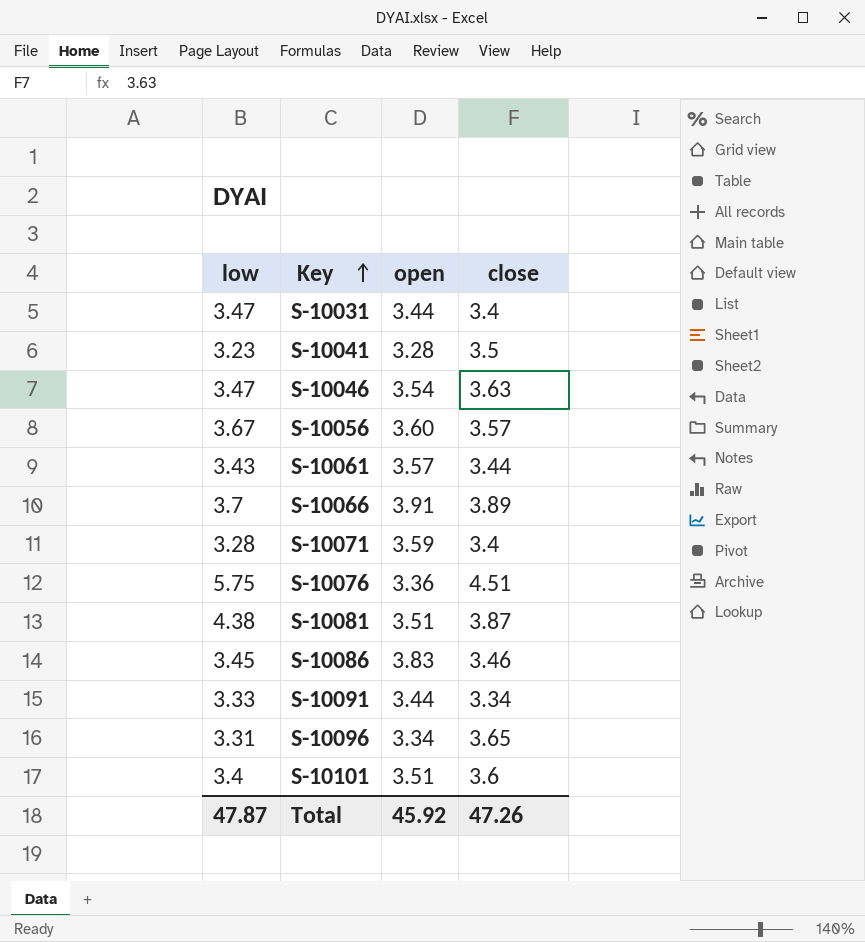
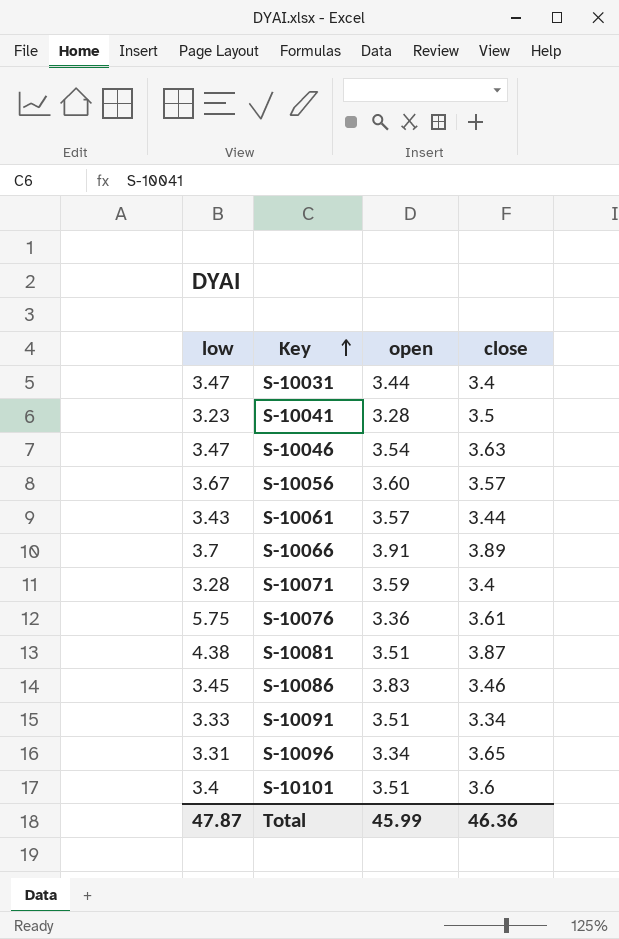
S-10076 | close: 4.51 -> 3.61
S-10091 | open: 3.44 -> 3.51
Total | open: 45.92 -> 45.99
Total | close: 47.26 -> 46.36

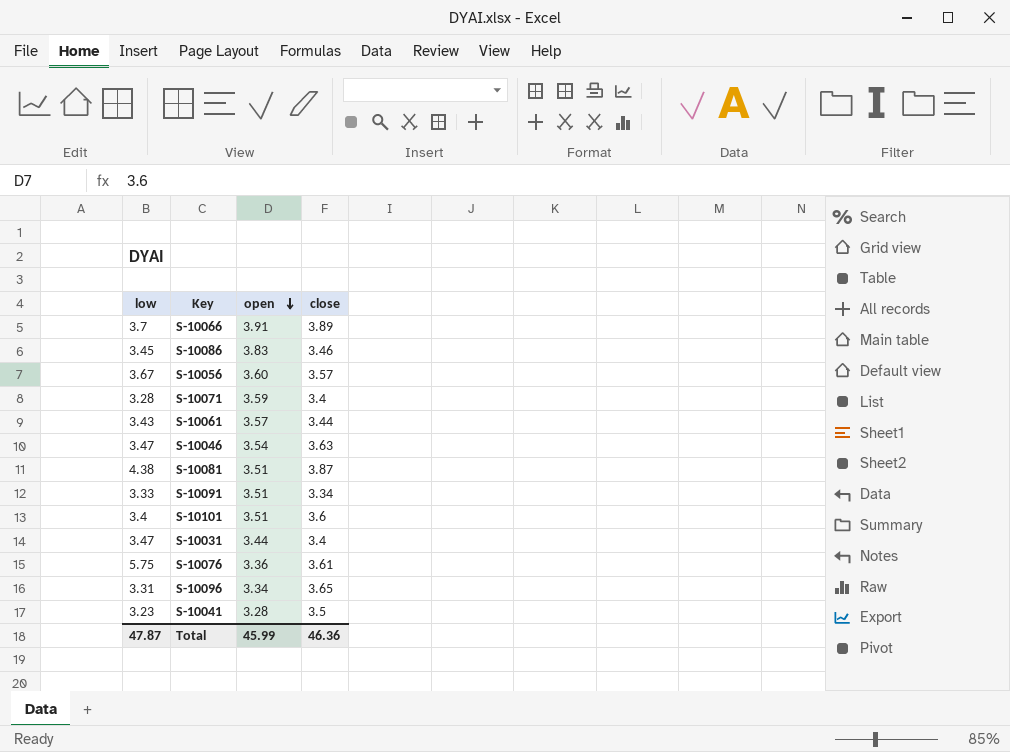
row order: Key ascending -> open descending

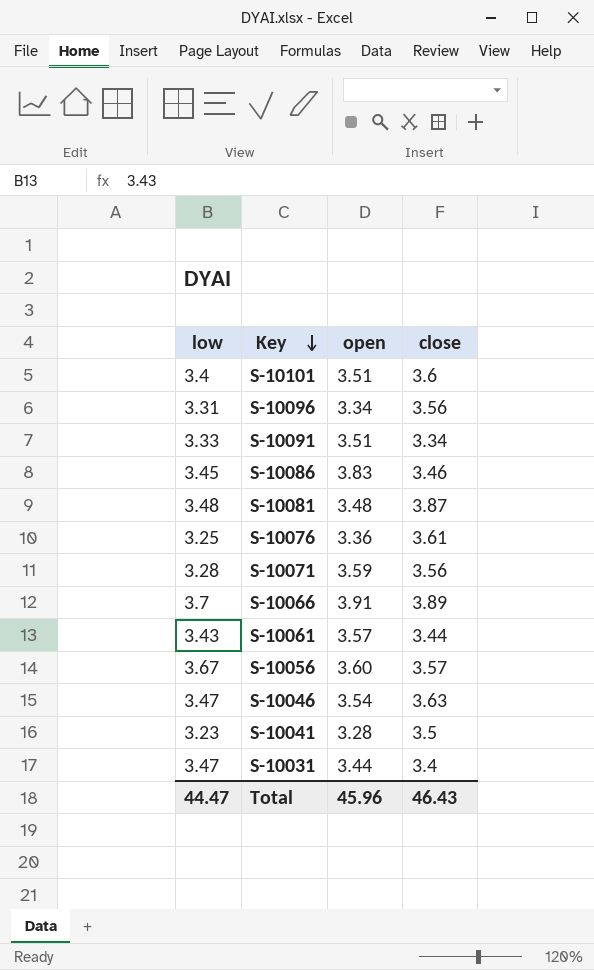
row order: open descending -> Key descending
S-10096 | close: 3.65 -> 3.56
S-10081 | low: 4.38 -> 3.48
S-10081 | open: 3.51 -> 3.48
S-10076 | low: 5.75 -> 3.25
S-10071 | close: 3.4 -> 3.56
Total | low: 47.87 -> 44.47
Total | open: 45.99 -> 45.96
Total | close: 46.36 -> 46.43

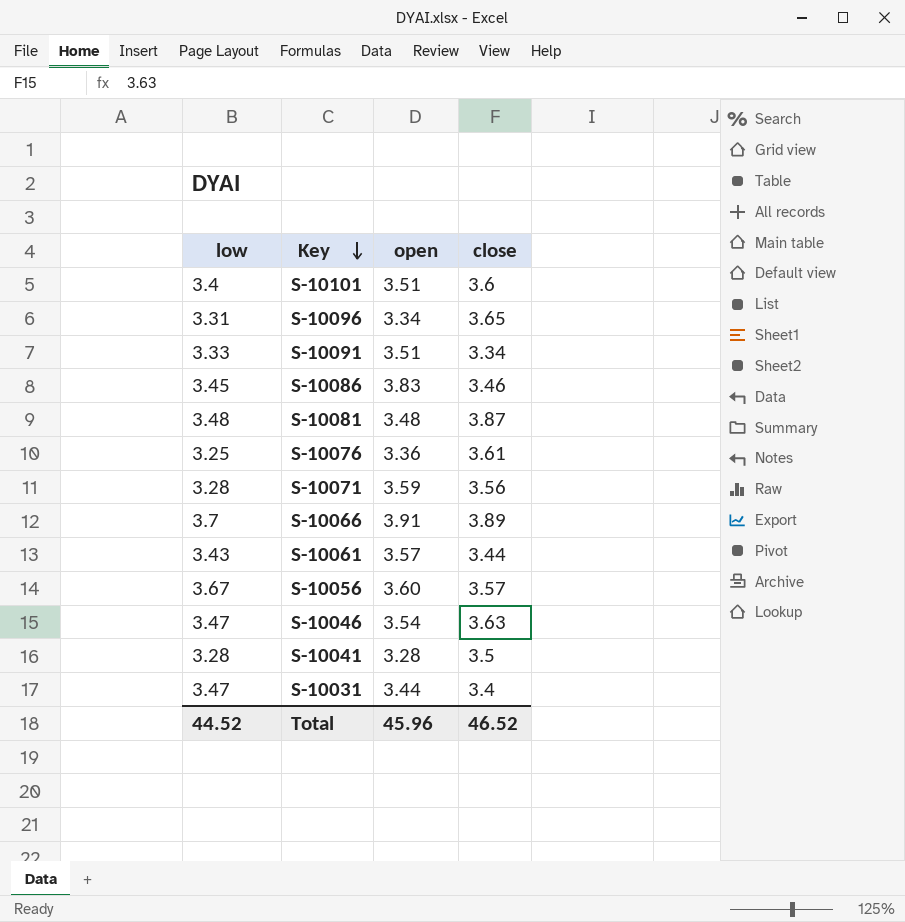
S-10096 | close: 3.56 -> 3.65
S-10041 | low: 3.23 -> 3.28
Total | low: 44.47 -> 44.52
Total | close: 46.43 -> 46.52

